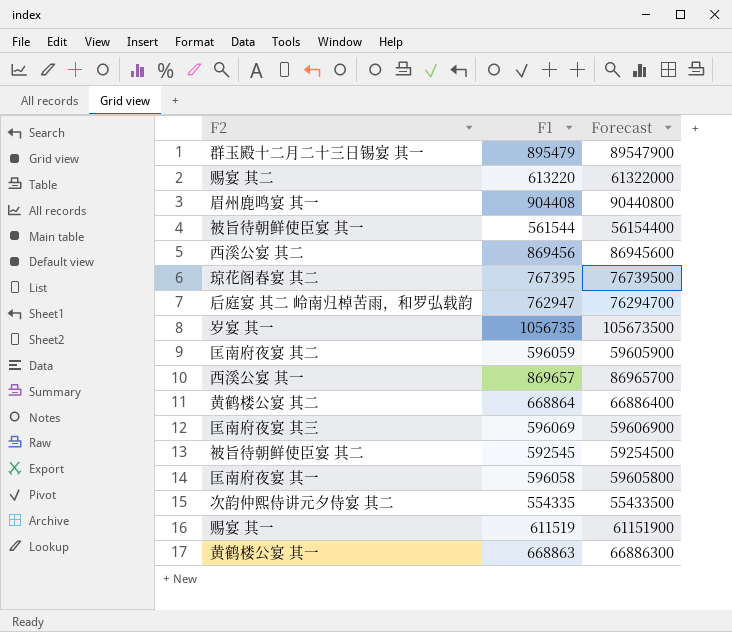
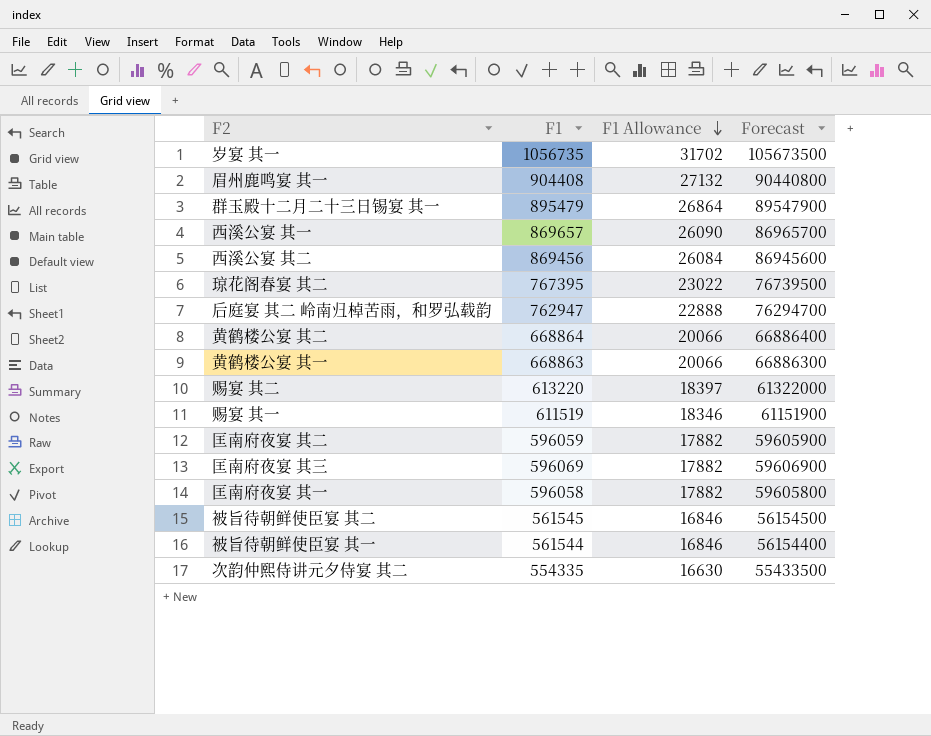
row order: none -> F1 Allowance descending
column F1 Allowance | formula: none -> [F1] * 0.03
被旨待朝鲜使臣宴 其二 | F1: 592545 -> 561545
被旨待朝鲜使臣宴 其二 | Forecast: 59254500 -> 56154500

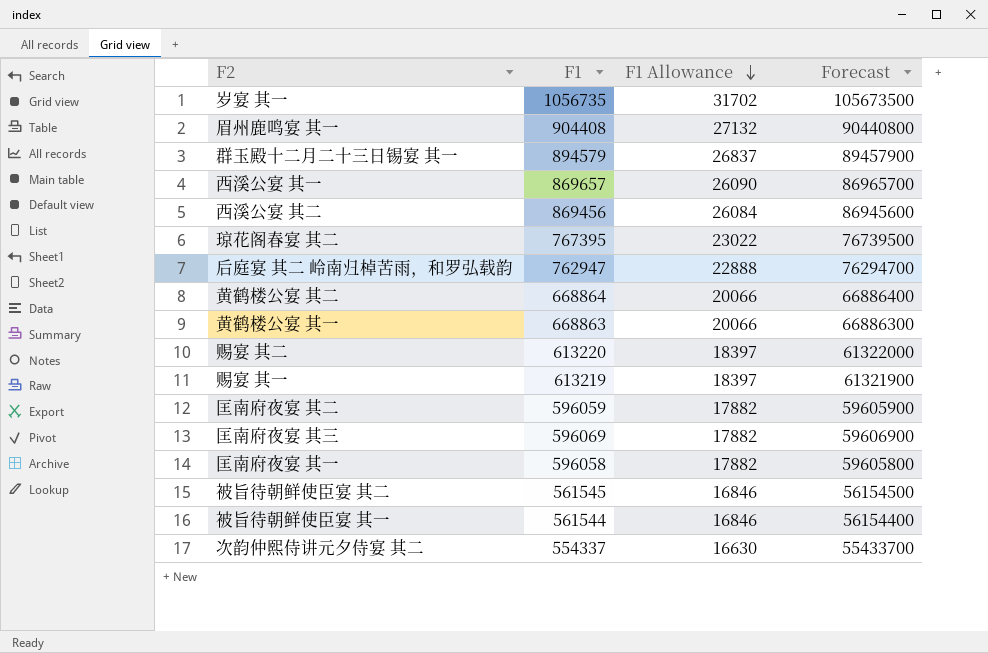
群玉殿十二月二十三日锡宴 其一 | F1: 895479 -> 894579
群玉殿十二月二十三日锡宴 其一 | F1 Allowance: 26864 -> 26837
群玉殿十二月二十三日锡宴 其一 | Forecast: 89547900 -> 89457900
赐宴 其一 | F1: 611519 -> 613219
赐宴 其一 | F1 Allowance: 18346 -> 18397
赐宴 其一 | Forecast: 61151900 -> 61321900
次韵仲熙侍讲元夕侍宴 其二 | F1: 554335 -> 554337
次韵仲熙侍讲元夕侍宴 其二 | Forecast: 55433500 -> 55433700

